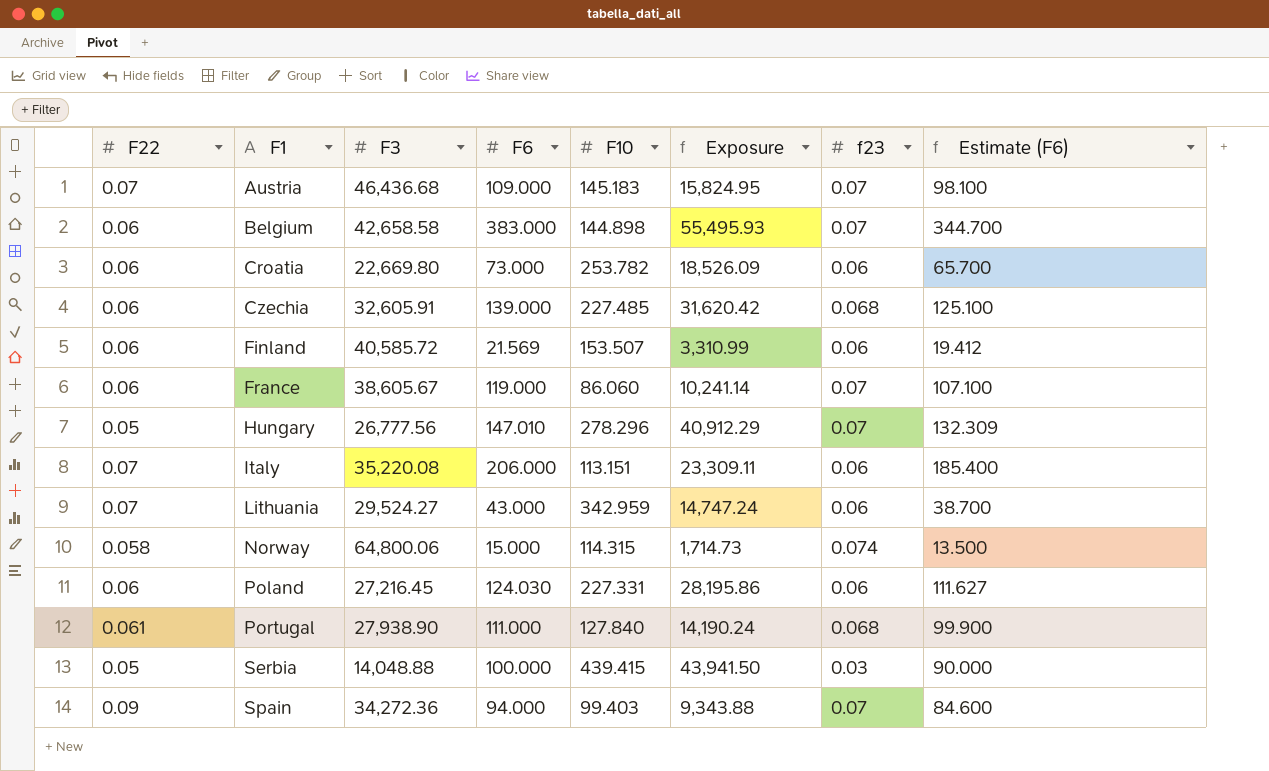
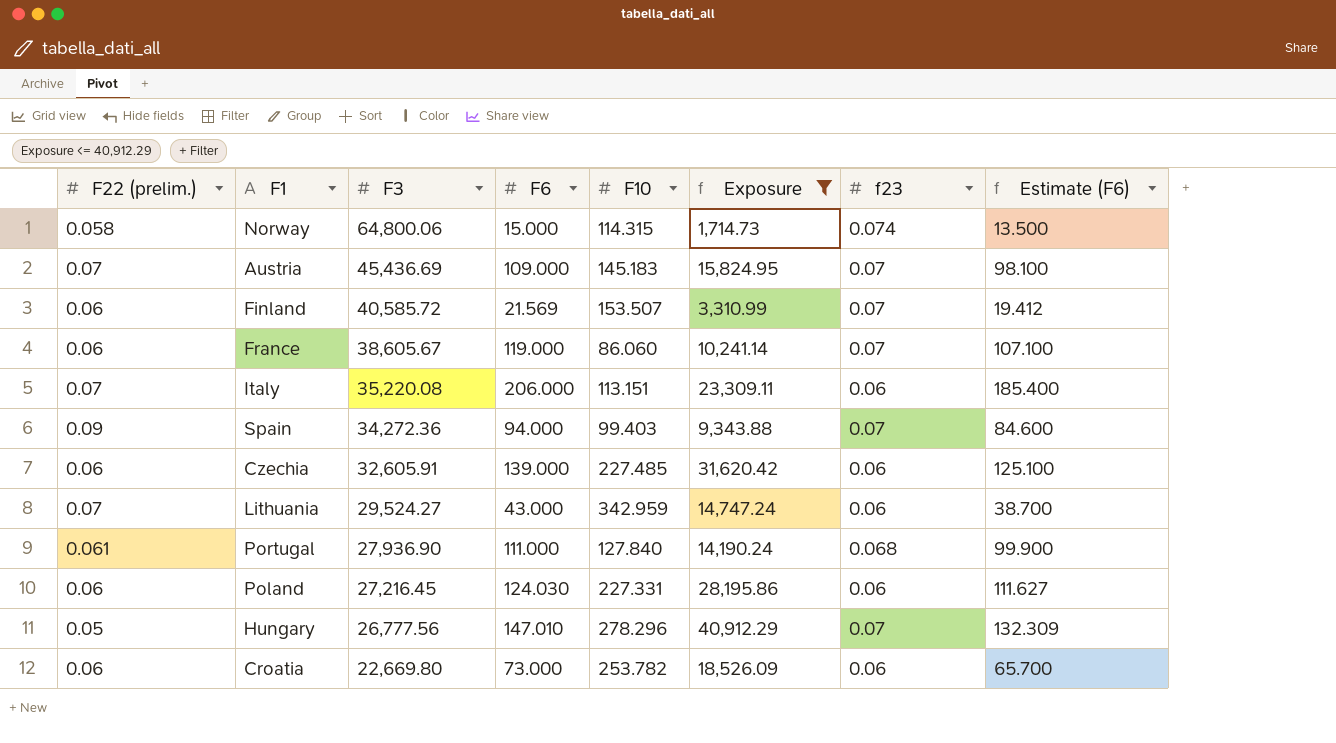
filter: none -> Exposure <= 40,912.29
row order: F1 ascending -> F3 descending
column name: F22 -> F22 (prelim.)
Austria | F3: 46,436.68 -> 45,436.69
Finland | f23: 0.06 -> 0.07
Czechia | f23: 0.068 -> 0.06
Portugal | F3: 27,938.90 -> 27,936.90

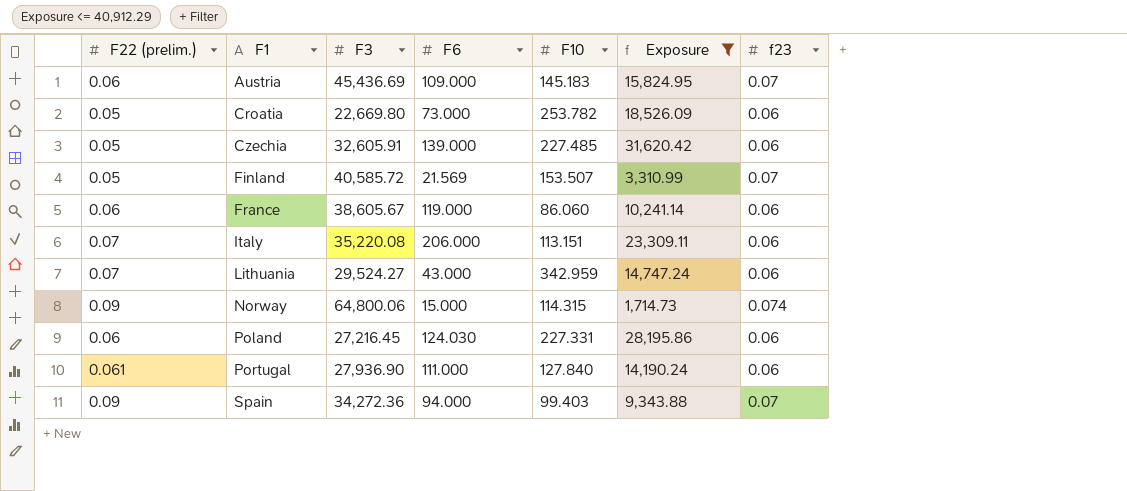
row order: F3 descending -> F1 ascending
column Estimate (F6) | formula: [F6] * 0.9 -> none
row Hungary: 0.05 | 26,777.56 | 147.010 | 278.296 | 40,912.29 | 0.07 | 132.309 -> none
Austria | F22 (prelim.): 0.07 -> 0.06
Croatia | F22 (prelim.): 0.06 -> 0.05
Czechia | F22 (prelim.): 0.06 -> 0.05
Finland | F22 (prelim.): 0.06 -> 0.05
France | f23: 0.07 -> 0.06
Norway | F22 (prelim.): 0.058 -> 0.09
Portugal | f23: 0.068 -> 0.06

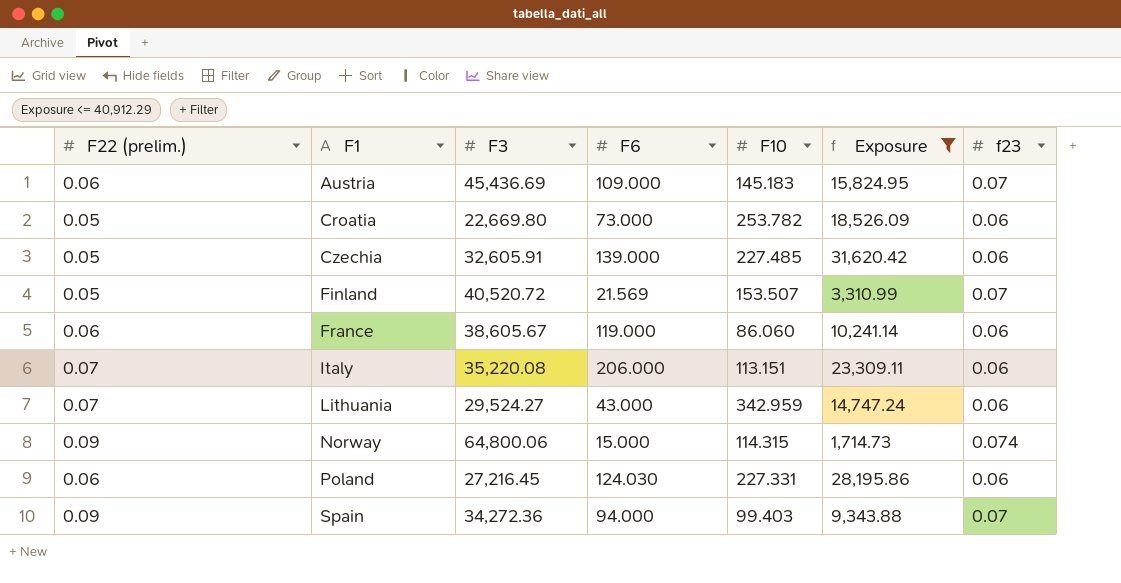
row Portugal: 0.061 | 27,936.90 | 111.000 | 127.840 | 14,190.24 | 0.06 -> none
Finland | F3: 40,585.72 -> 40,520.72

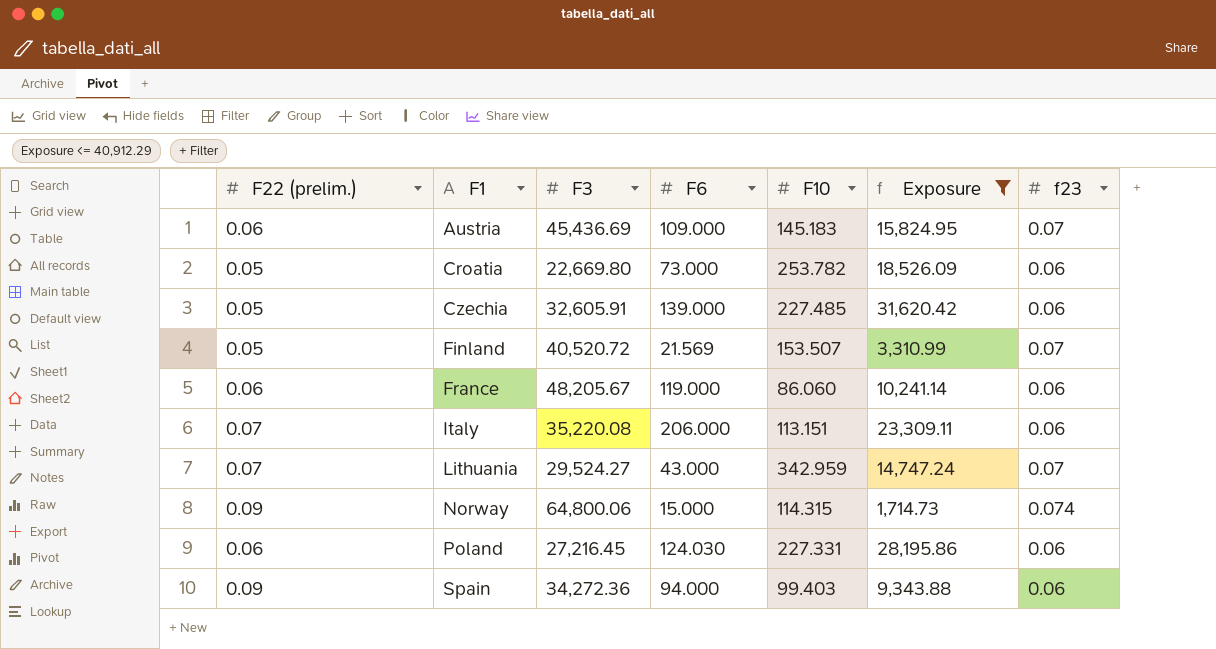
France | F3: 38,605.67 -> 48,205.67
Lithuania | f23: 0.06 -> 0.07
Spain | f23: 0.07 -> 0.06

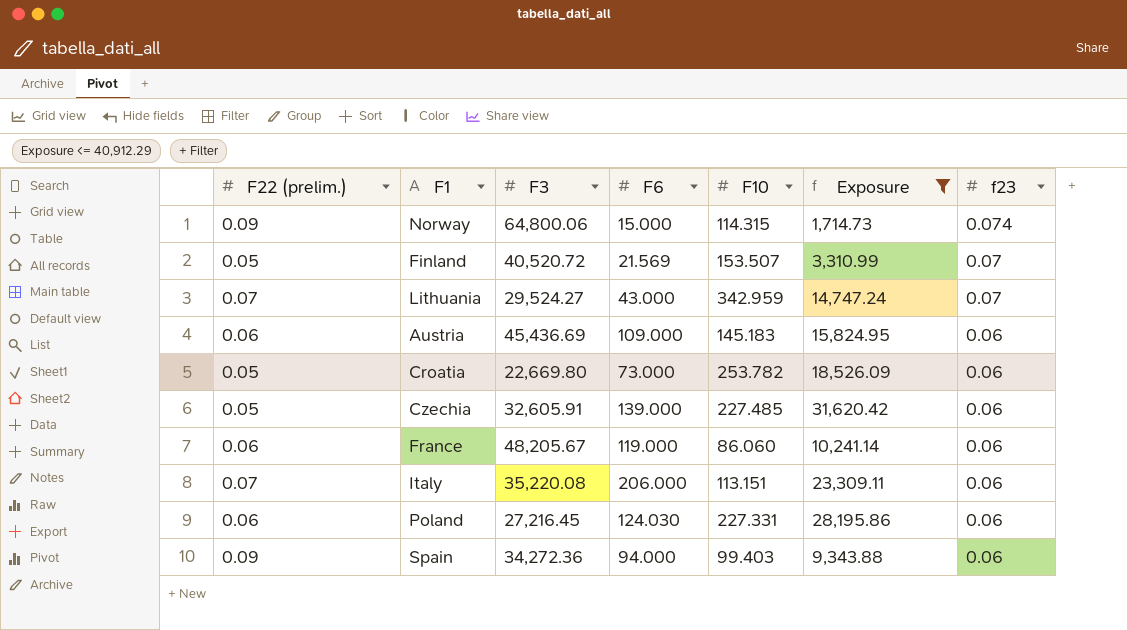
row order: F1 ascending -> f23 descending
Austria | f23: 0.07 -> 0.06

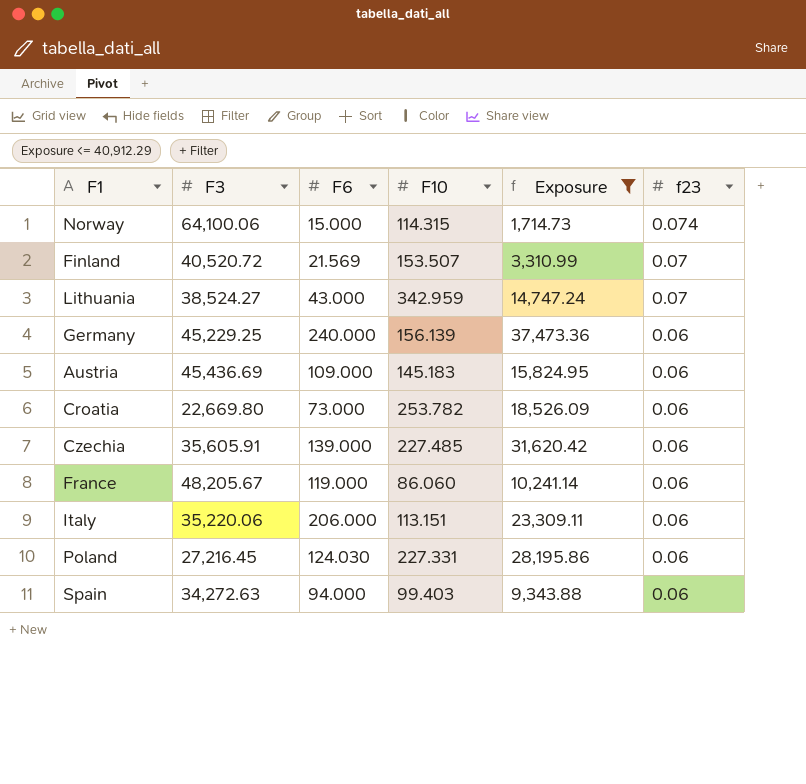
column F22 (prelim.) | position: 1 -> none
Norway | F3: 64,800.06 -> 64,100.06
Lithuania | F3: 29,524.27 -> 38,524.27
row Germany: none -> 45,229.25 | 240.000 | 156.139 | 37,473.36 | 0.06
Czechia | F3: 32,605.91 -> 35,605.91
Italy | F3: 35,220.08 -> 35,220.06
Spain | F3: 34,272.36 -> 34,272.63

